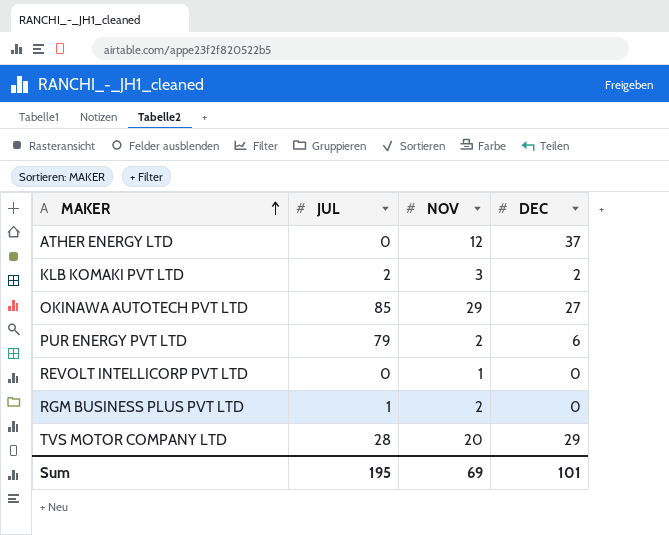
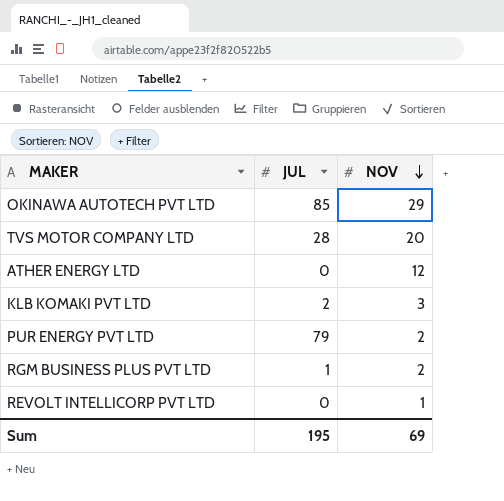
row order: MAKER ascending -> NOV descending
column DEC | position: 4 -> none

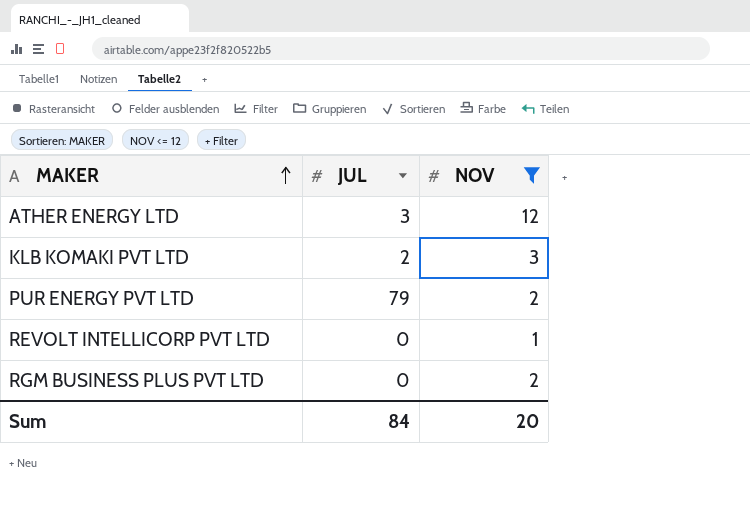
filter: none -> NOV <= 12
row order: NOV descending -> MAKER ascending
ATHER ENERGY LTD | JUL: 0 -> 3
RGM BUSINESS PLUS PVT LTD | JUL: 1 -> 0
Sum | JUL: 195 -> 84
Sum | NOV: 69 -> 20

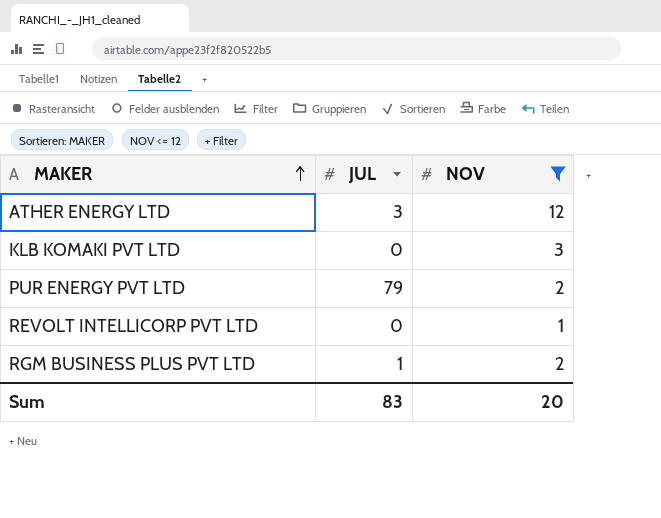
KLB KOMAKI PVT LTD | JUL: 2 -> 0
RGM BUSINESS PLUS PVT LTD | JUL: 0 -> 1
Sum | JUL: 84 -> 83

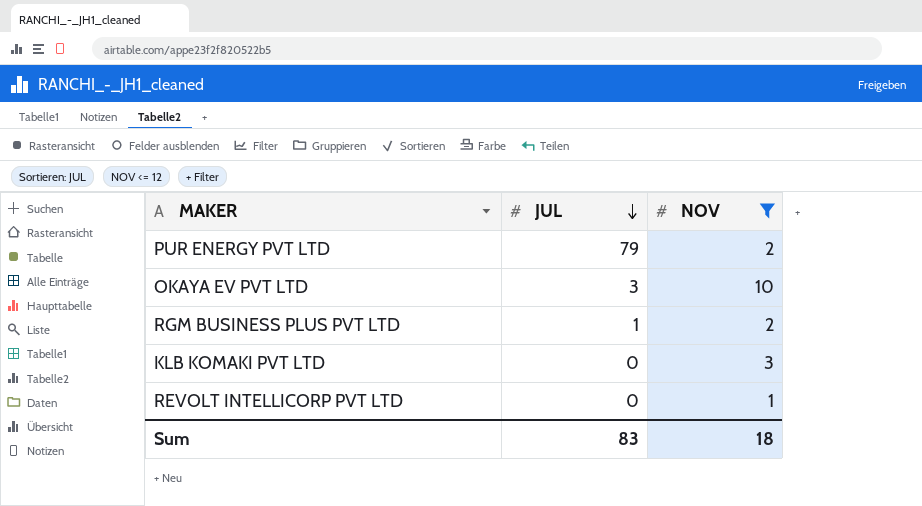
row order: MAKER ascending -> JUL descending
row ATHER ENERGY LTD: 3 | 12 -> none
row OKAYA EV PVT LTD: none -> 3 | 10
Sum | NOV: 20 -> 18

